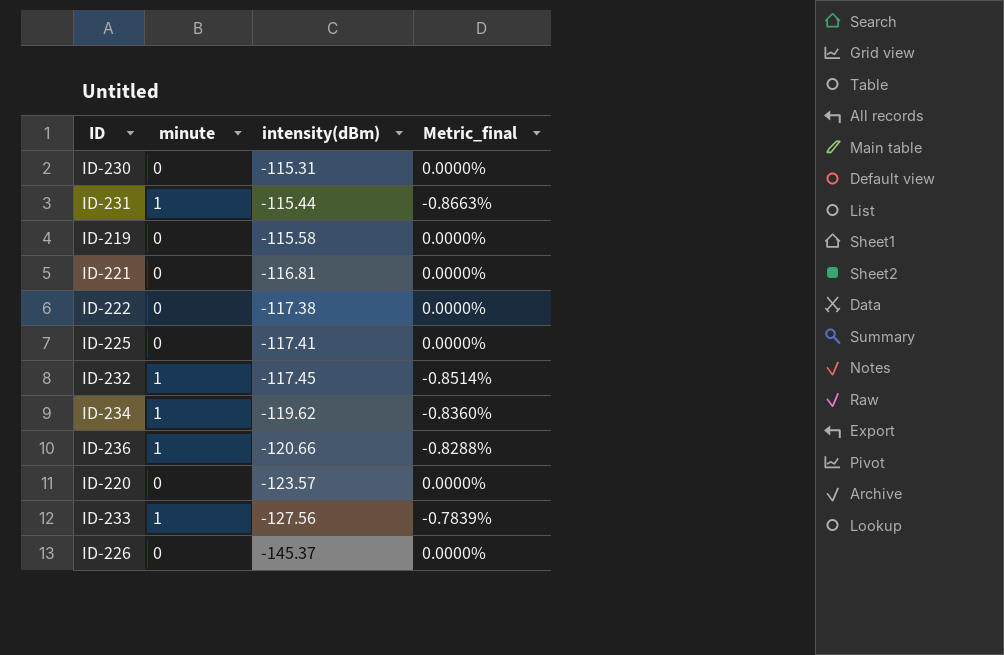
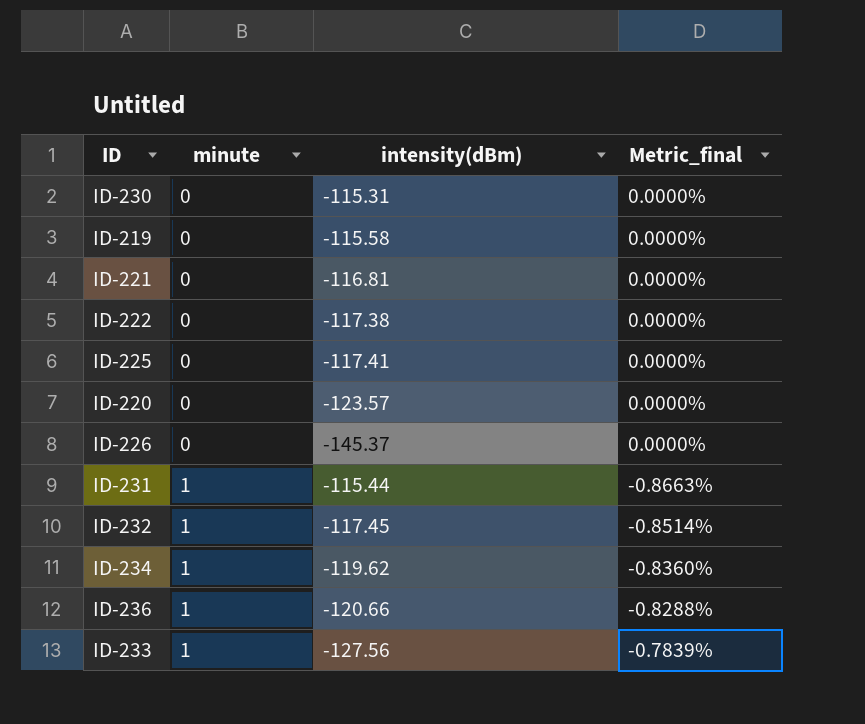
row order: intensity(dBm) descending -> minute ascending

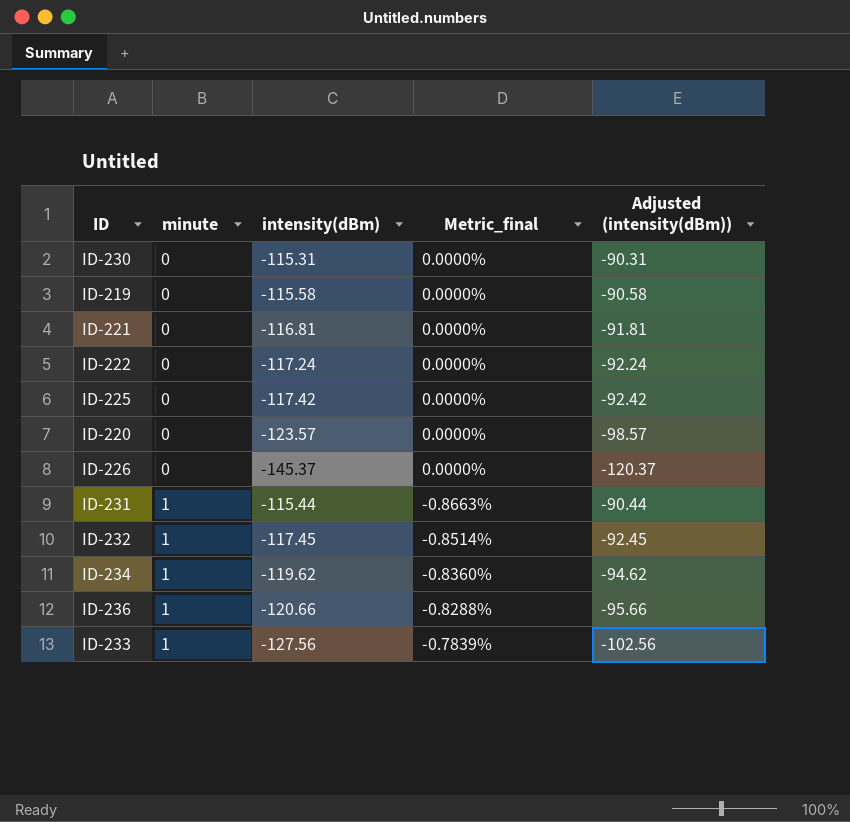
column Adjusted (intensity(dBm)) | formula: none -> [intensity(dBm)] + 25
ID-222 | intensity(dBm): -117.38 -> -117.24
ID-225 | intensity(dBm): -117.41 -> -117.42

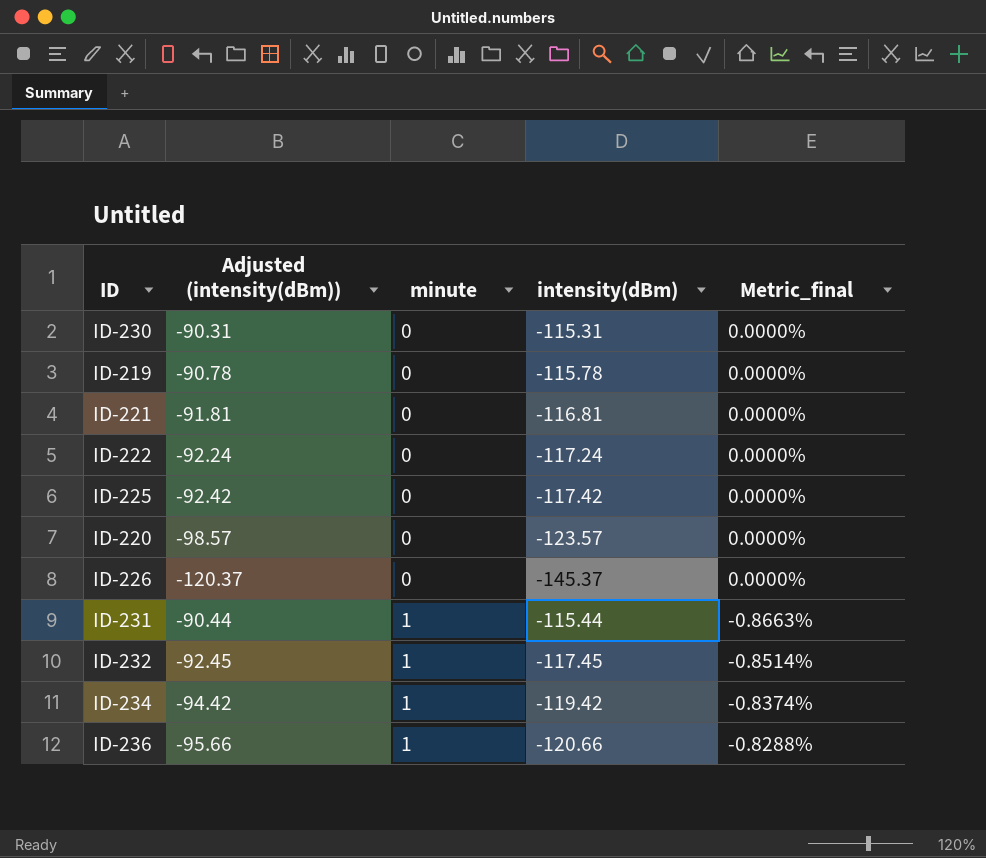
column Adjusted (intensity(dBm)) | position: 5 -> 2
row ID-233: 1 | -127.56 | -0.7839% | -102.56 -> none
ID-219 | Adjusted (intensity(dBm)): -90.58 -> -90.78
ID-219 | intensity(dBm): -115.58 -> -115.78
ID-234 | Adjusted (intensity(dBm)): -94.62 -> -94.42
ID-234 | intensity(dBm): -119.62 -> -119.42
ID-234 | Metric_final: -0.8360% -> -0.8374%

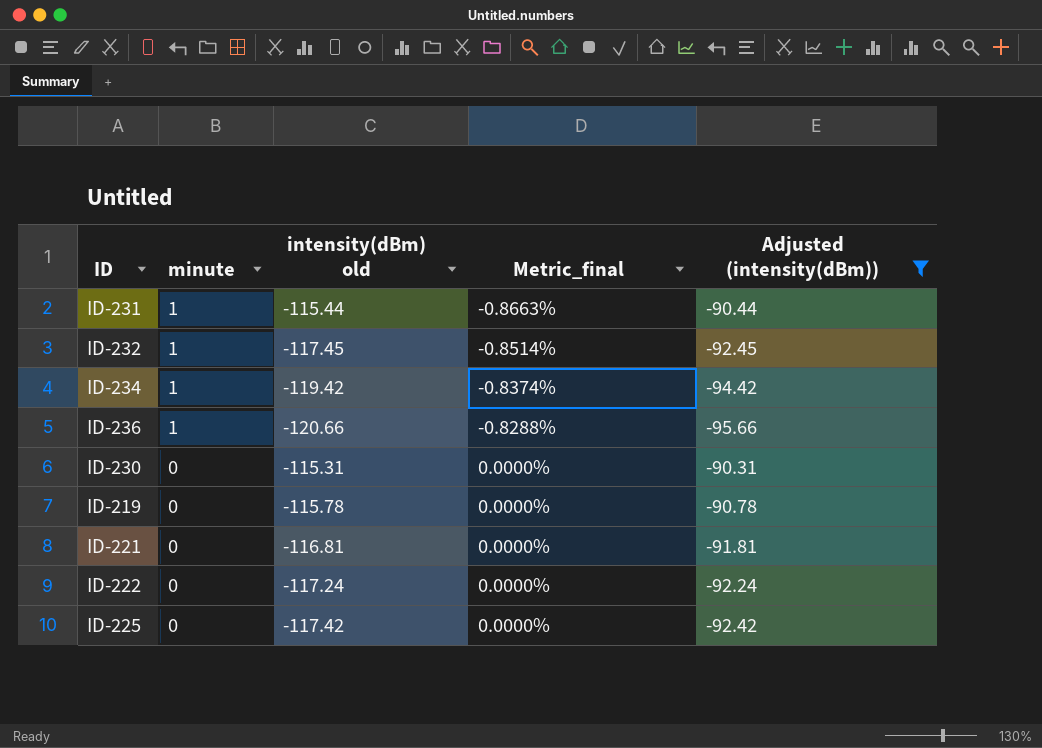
filter: none -> Adjusted (intensity(dBm)) >= -95.66
row order: minute ascending -> minute descending
column name: intensity(dBm) -> intensity(dBm) old
column Adjusted (intensity(dBm)) | position: 2 -> 5

